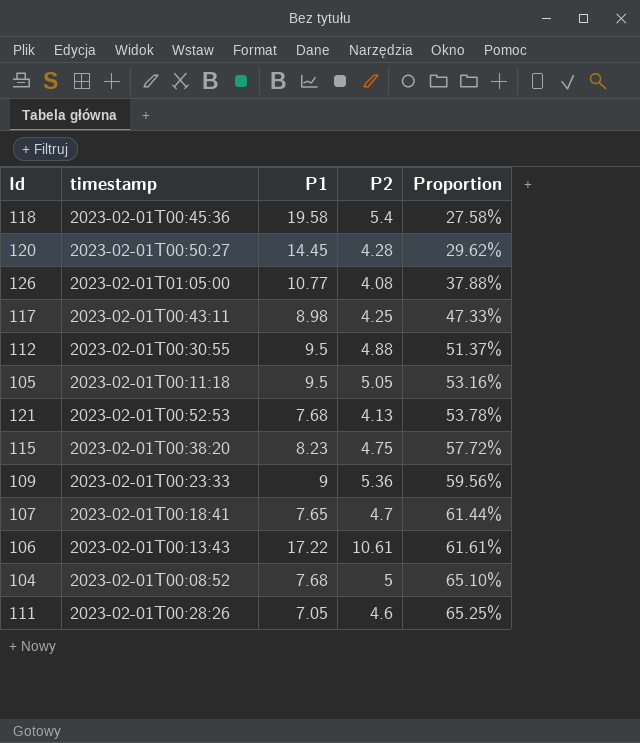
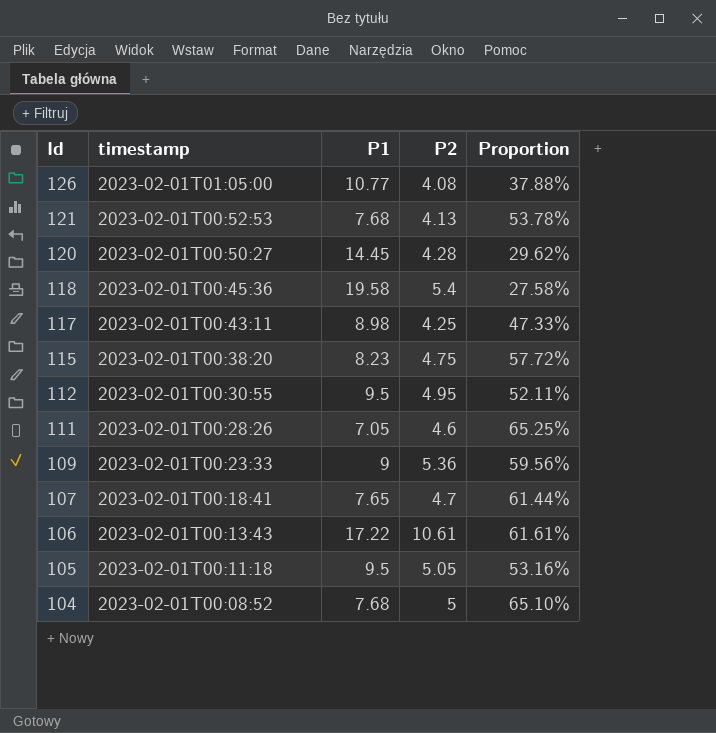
row order: Proportion ascending -> Id descending
112 | P2: 4.88 -> 4.95
112 | Proportion: 51.37% -> 52.11%

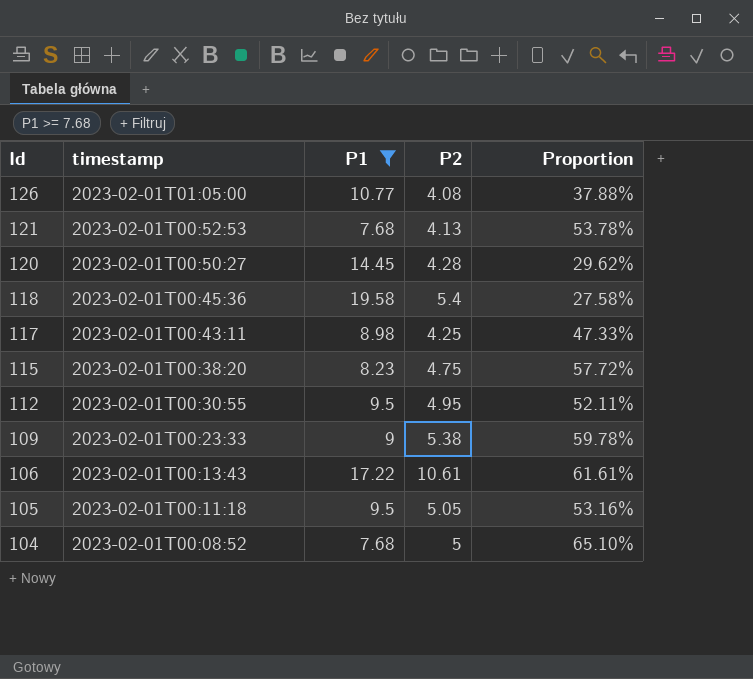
filter: none -> P1 >= 7.68
109 | P2: 5.36 -> 5.38
109 | Proportion: 59.56% -> 59.78%

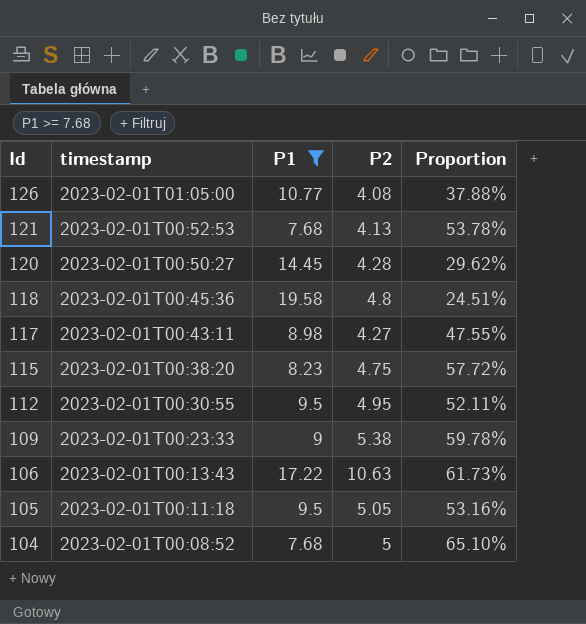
118 | P2: 5.4 -> 4.8
118 | Proportion: 27.58% -> 24.51%
117 | P2: 4.25 -> 4.27
117 | Proportion: 47.33% -> 47.55%
106 | P2: 10.61 -> 10.63
106 | Proportion: 61.61% -> 61.73%

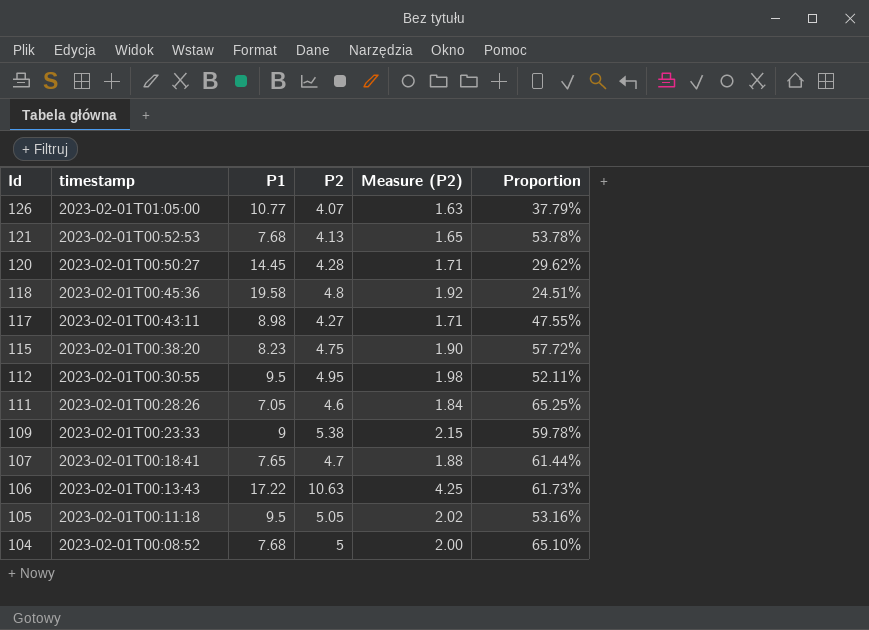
filter: P1 >= 7.68 -> none
column Measure (P2) | formula: none -> [P2] * 0.4
126 | P2: 4.08 -> 4.07
126 | Proportion: 37.88% -> 37.79%

